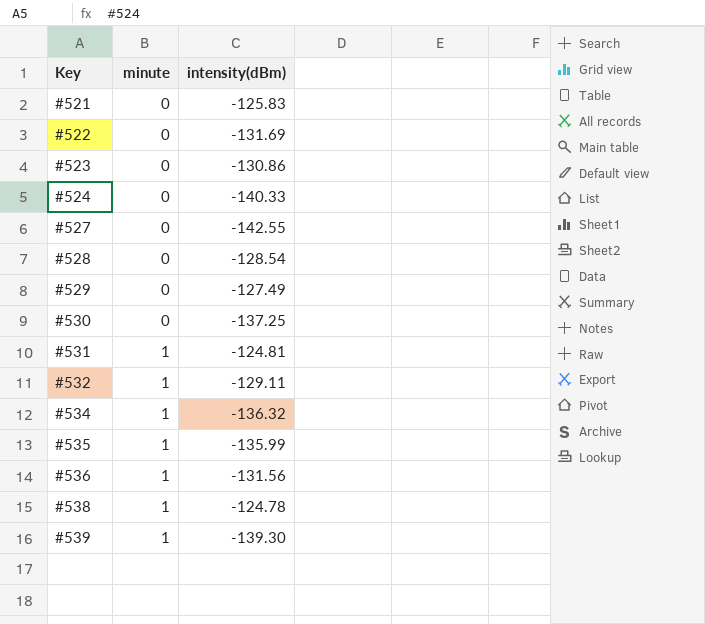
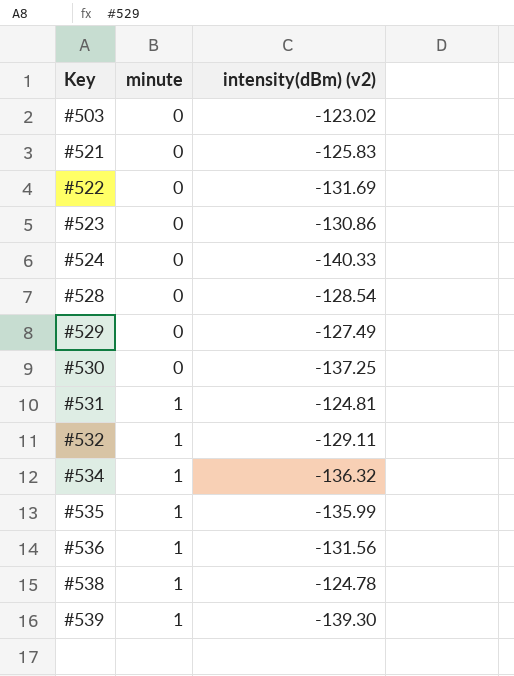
column name: intensity(dBm) -> intensity(dBm) (v2)
row #527: 0 | -142.55 -> none
row #503: none -> 0 | -123.02

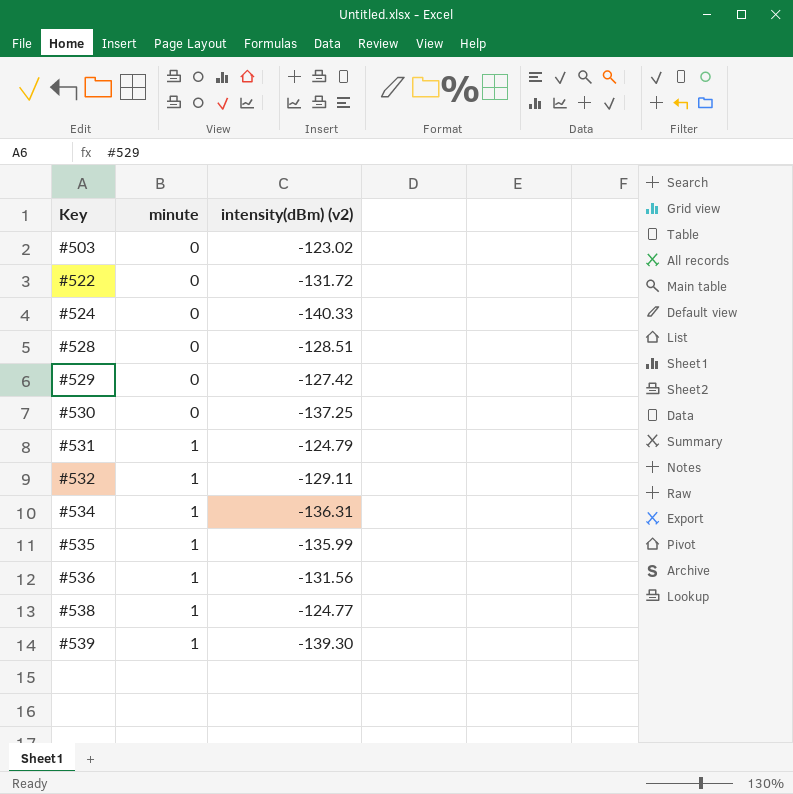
row #521: 0 | -125.83 -> none
row #523: 0 | -130.86 -> none
#522 | intensity(dBm) (v2): -131.69 -> -131.72
#528 | intensity(dBm) (v2): -128.54 -> -128.51
#529 | intensity(dBm) (v2): -127.49 -> -127.42
#531 | intensity(dBm) (v2): -124.81 -> -124.79
#534 | intensity(dBm) (v2): -136.32 -> -136.31
#538 | intensity(dBm) (v2): -124.78 -> -124.77

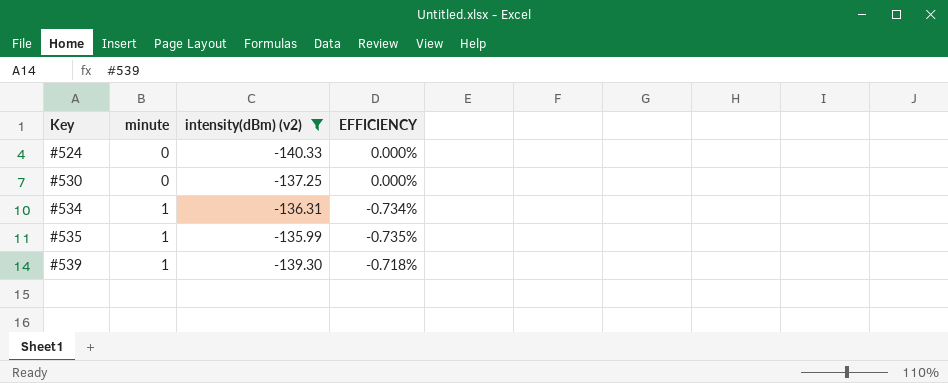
filter: none -> intensity(dBm) (v2) <= -135.99
column EFFICIENCY | formula: none -> [minute] / [intensity(dBm) (v2)]

